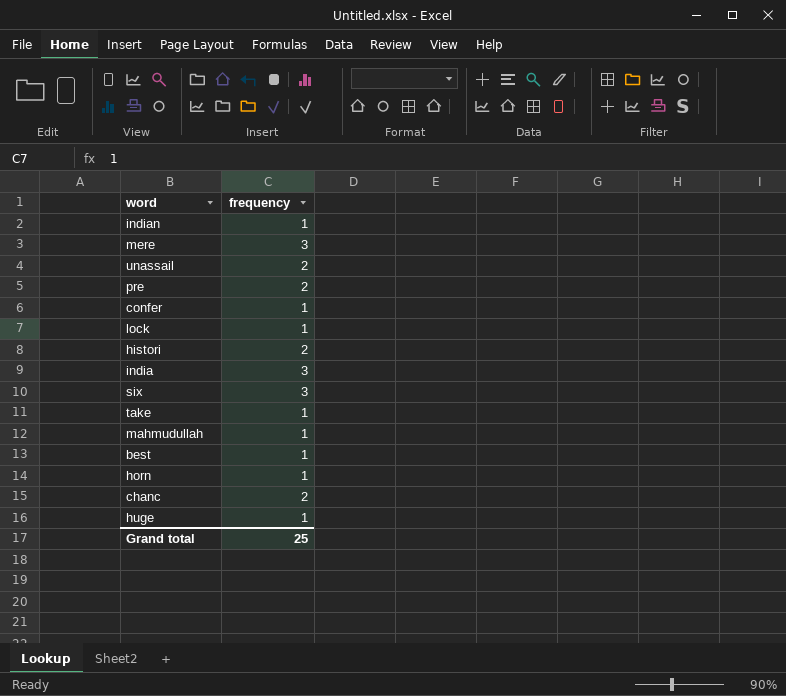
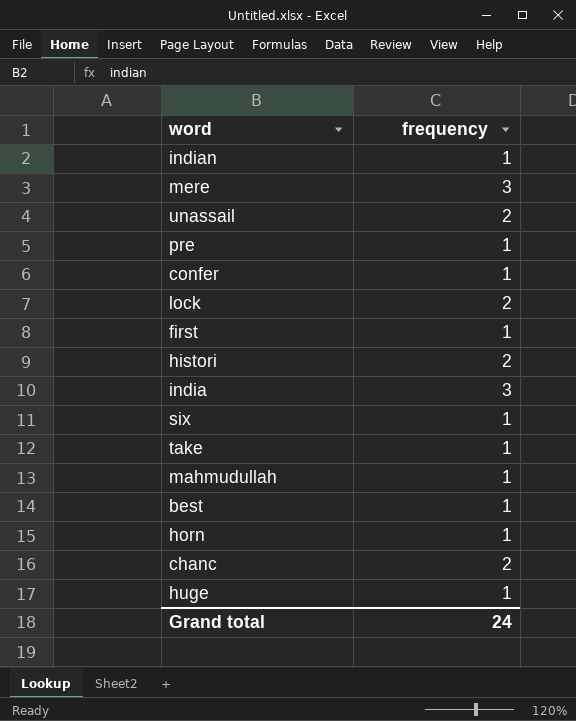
pre | frequency: 2 -> 1
lock | frequency: 1 -> 2
row first: none -> 1
six | frequency: 3 -> 1
Grand total | frequency: 25 -> 24

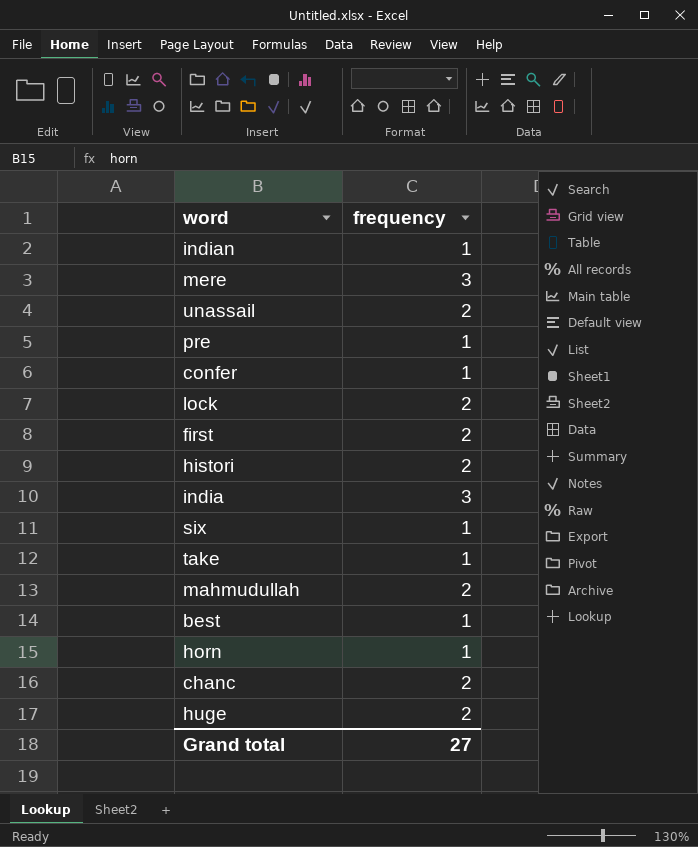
first | frequency: 1 -> 2
mahmudullah | frequency: 1 -> 2
huge | frequency: 1 -> 2
Grand total | frequency: 24 -> 27

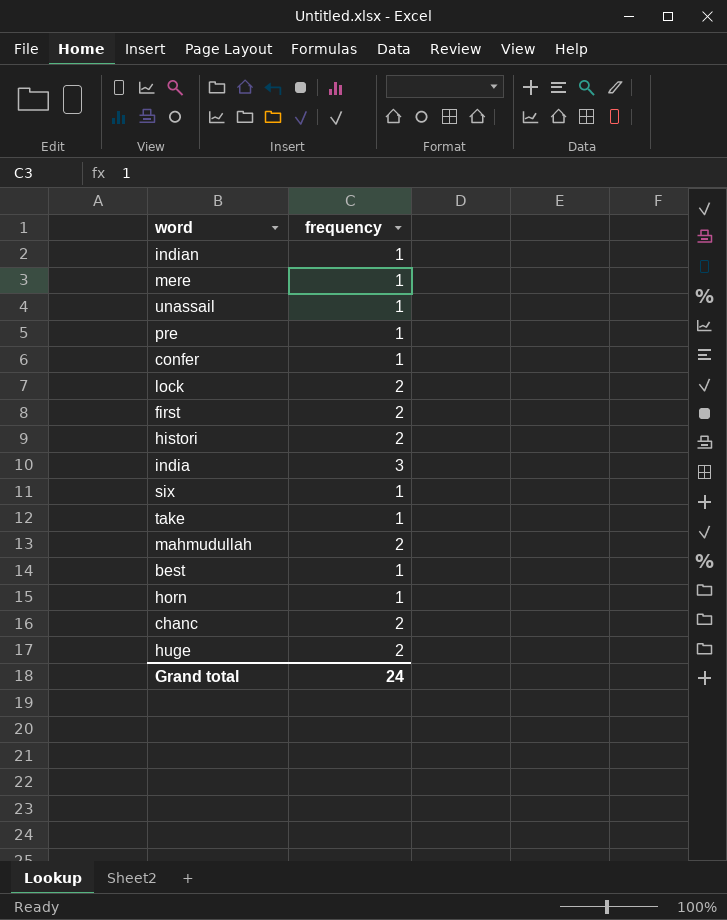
mere | frequency: 3 -> 1
unassail | frequency: 2 -> 1
Grand total | frequency: 27 -> 24

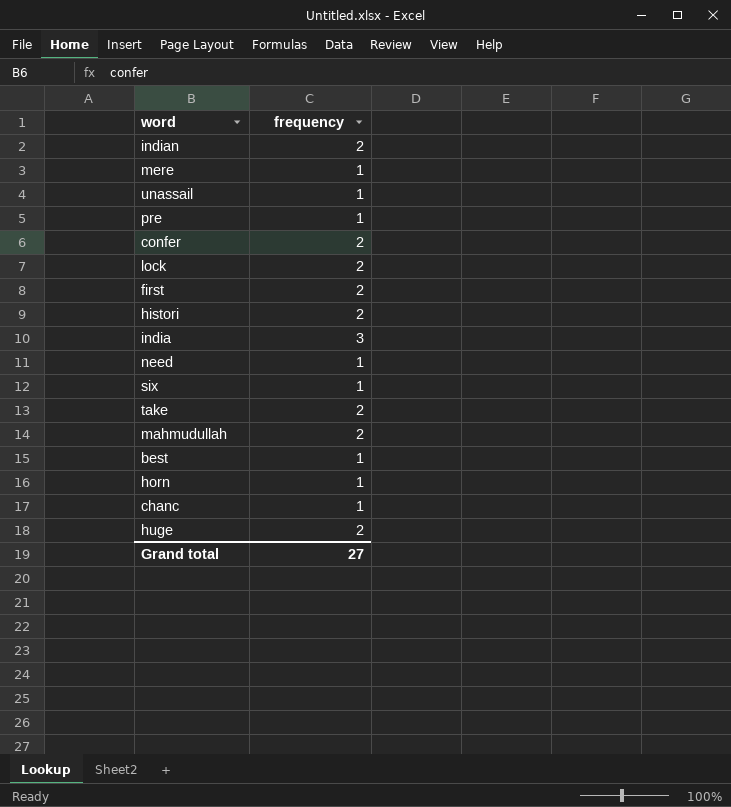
indian | frequency: 1 -> 2
confer | frequency: 1 -> 2
row need: none -> 1
take | frequency: 1 -> 2
chanc | frequency: 2 -> 1
Grand total | frequency: 24 -> 27

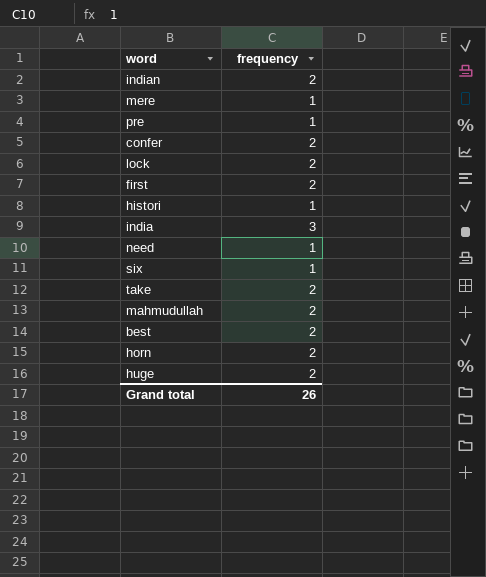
row unassail: 1 -> none
row chanc: 1 -> none
histori | frequency: 2 -> 1
best | frequency: 1 -> 2
horn | frequency: 1 -> 2
Grand total | frequency: 27 -> 26

